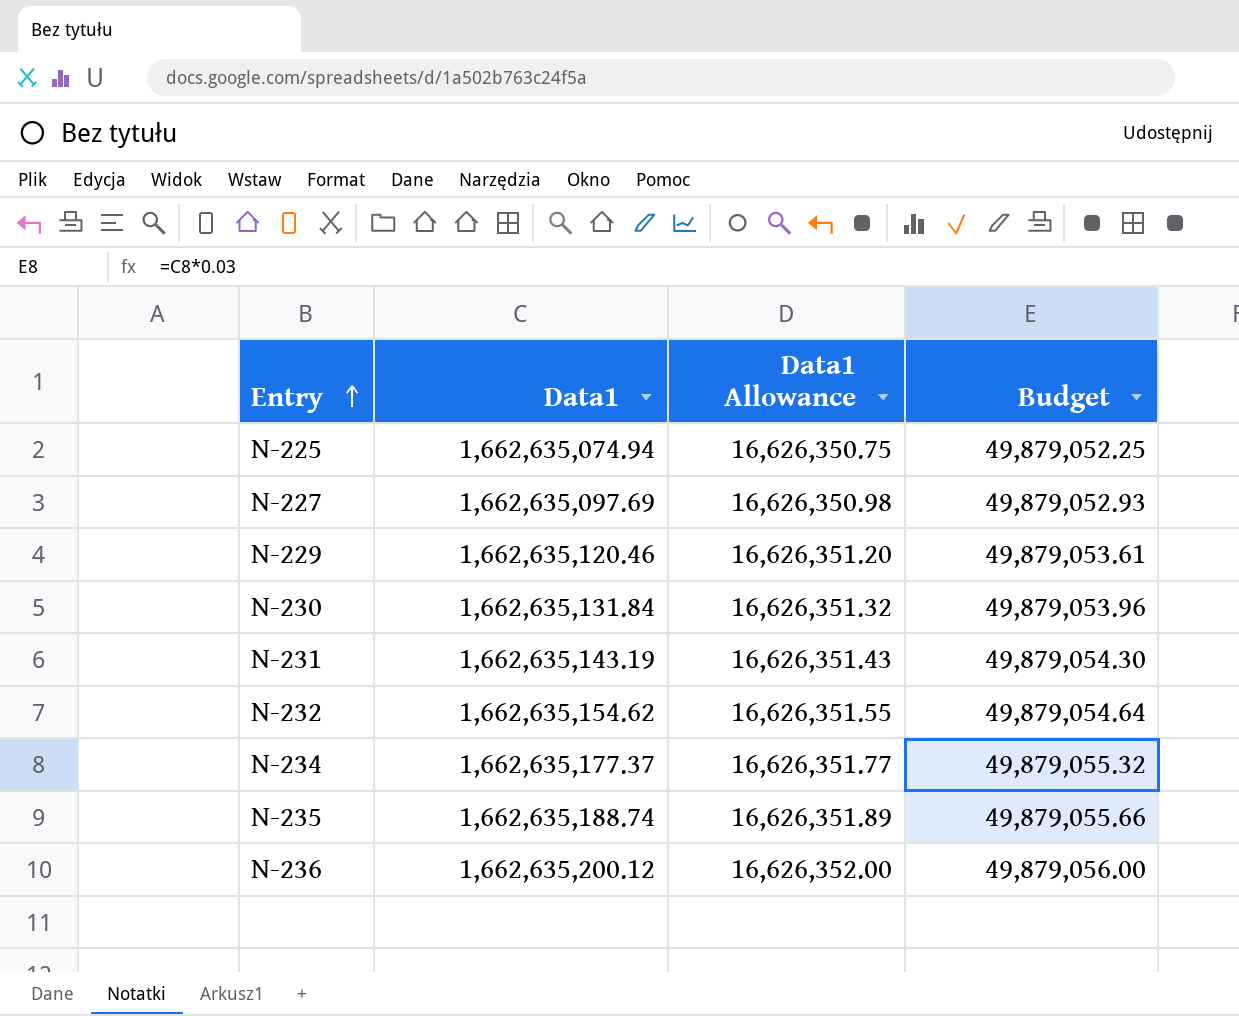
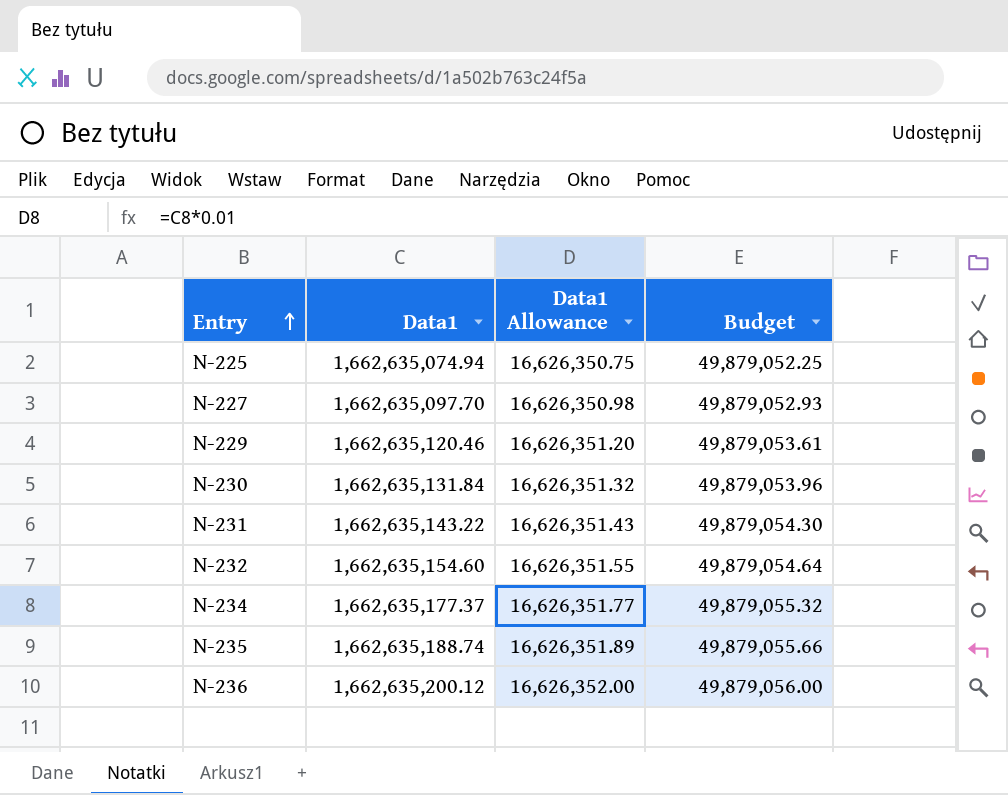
N-227 | Data1: 1,662,635,097.69 -> 1,662,635,097.70
N-231 | Data1: 1,662,635,143.19 -> 1,662,635,143.22
N-232 | Data1: 1,662,635,154.62 -> 1,662,635,154.60

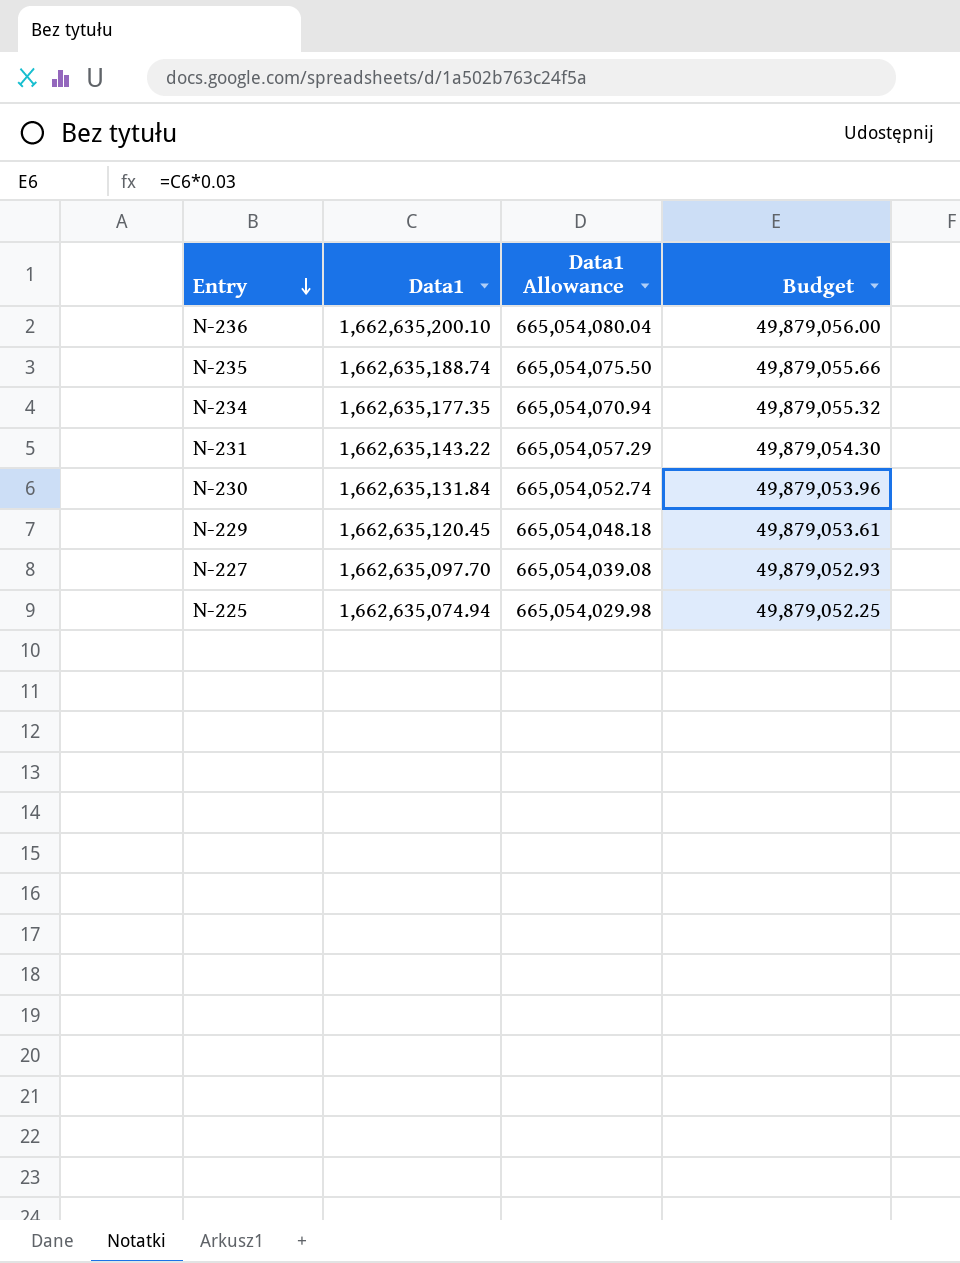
row order: Entry ascending -> Entry descending
column Data1 Allowance | formula: [Data1] * 0.01 -> [Data1] * 0.4
row N-232: 1,662,635,154.60 | 16,626,351.55 | 49,879,054.64 -> none
N-236 | Data1: 1,662,635,200.12 -> 1,662,635,200.10
N-234 | Data1: 1,662,635,177.37 -> 1,662,635,177.35
N-229 | Data1: 1,662,635,120.46 -> 1,662,635,120.45

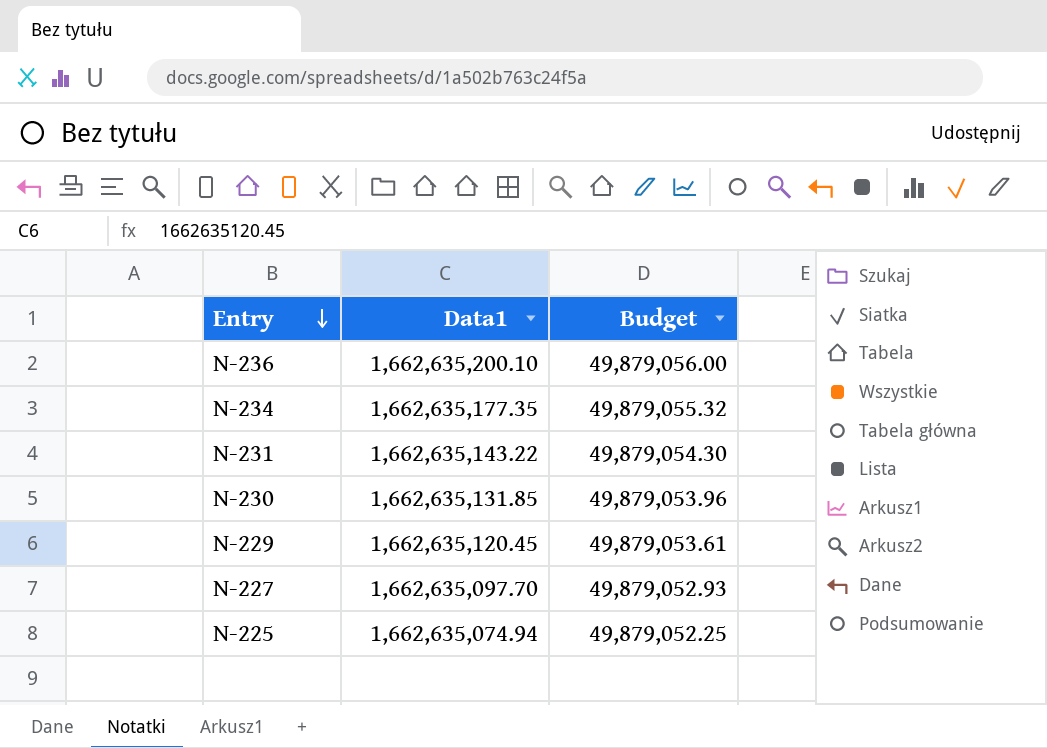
column Data1 Allowance | formula: [Data1] * 0.4 -> none
row N-235: 1,662,635,188.74 | 665,054,075.50 | 49,879,055.66 -> none
N-230 | Data1: 1,662,635,131.84 -> 1,662,635,131.85

